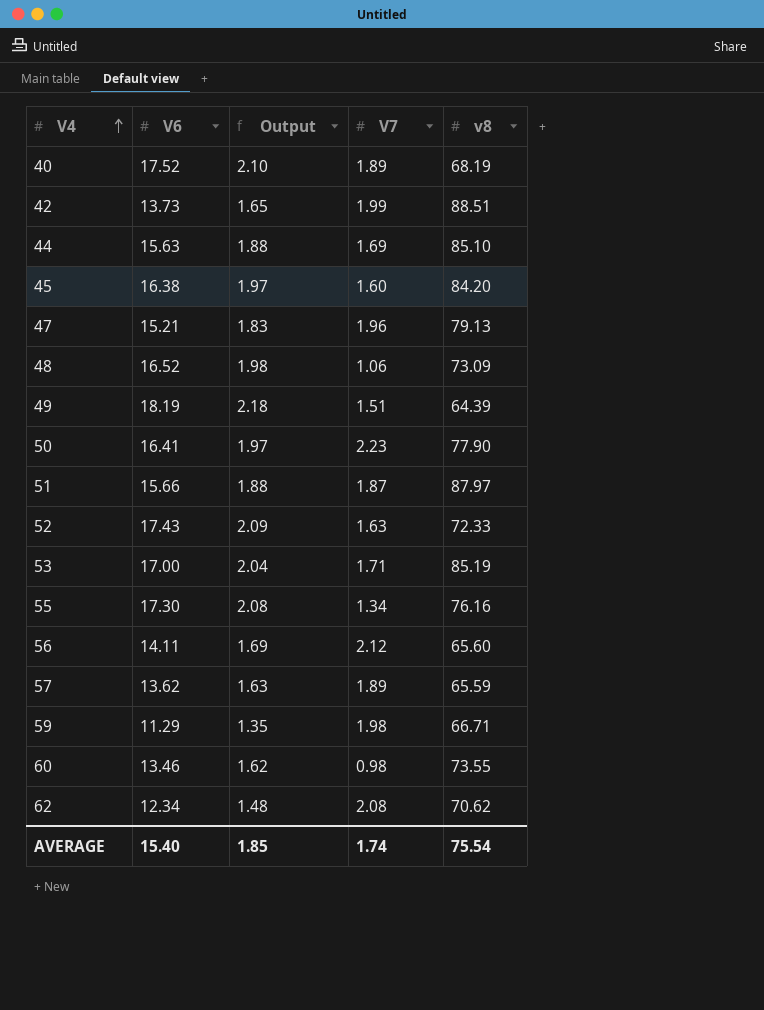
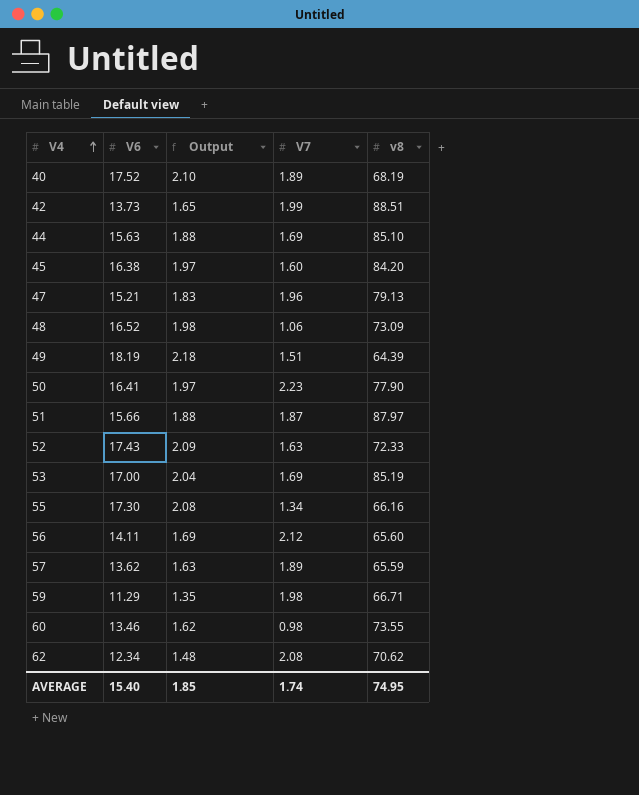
53 | V7: 1.71 -> 1.69
55 | v8: 76.16 -> 66.16
AVERAGE | v8: 75.54 -> 74.95

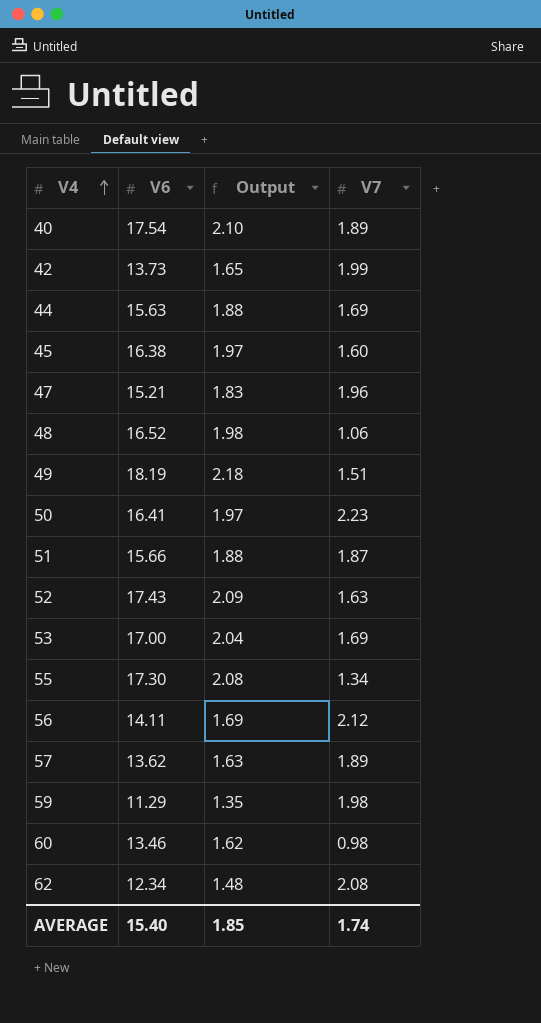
column v8 | position: 5 -> none
40 | V6: 17.52 -> 17.54

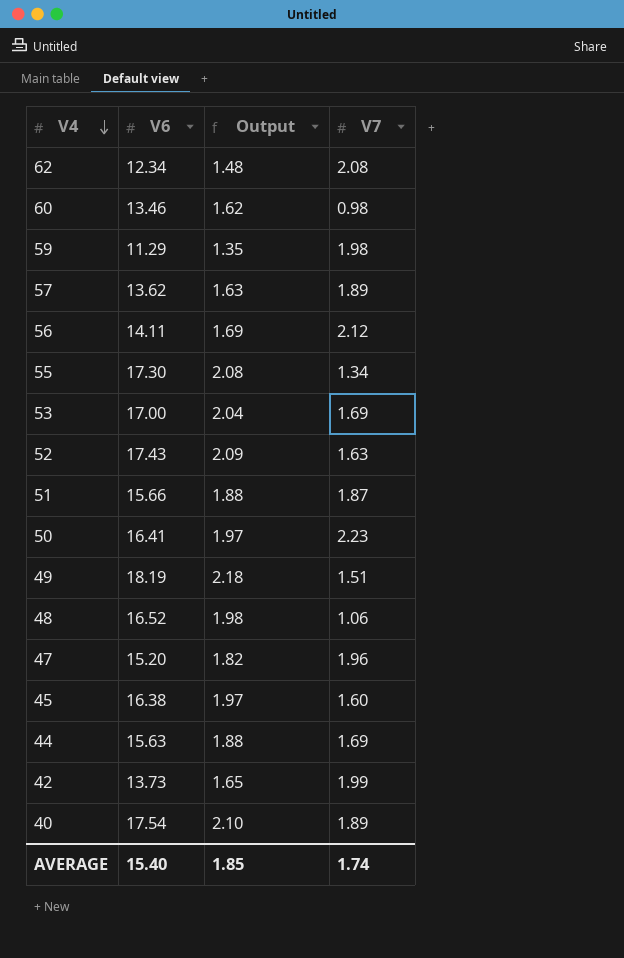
row order: V4 ascending -> V4 descending
47 | V6: 15.21 -> 15.20
47 | Output: 1.83 -> 1.82

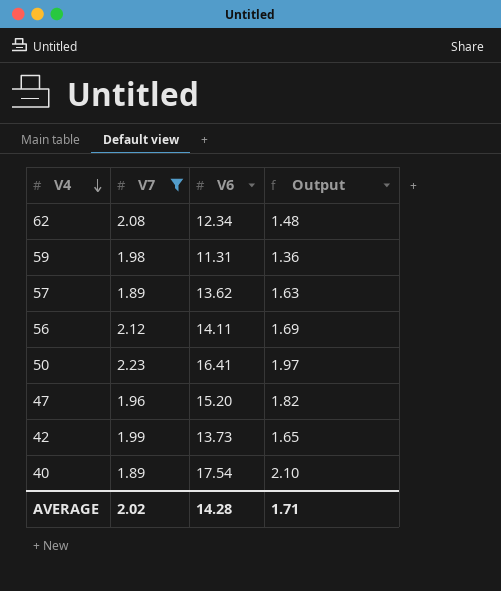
filter: none -> V7 >= 1.89
column V7 | position: 4 -> 2
59 | V6: 11.29 -> 11.31
59 | Output: 1.35 -> 1.36
AVERAGE | V7: 1.74 -> 2.02
AVERAGE | V6: 15.40 -> 14.28
AVERAGE | Output: 1.85 -> 1.71

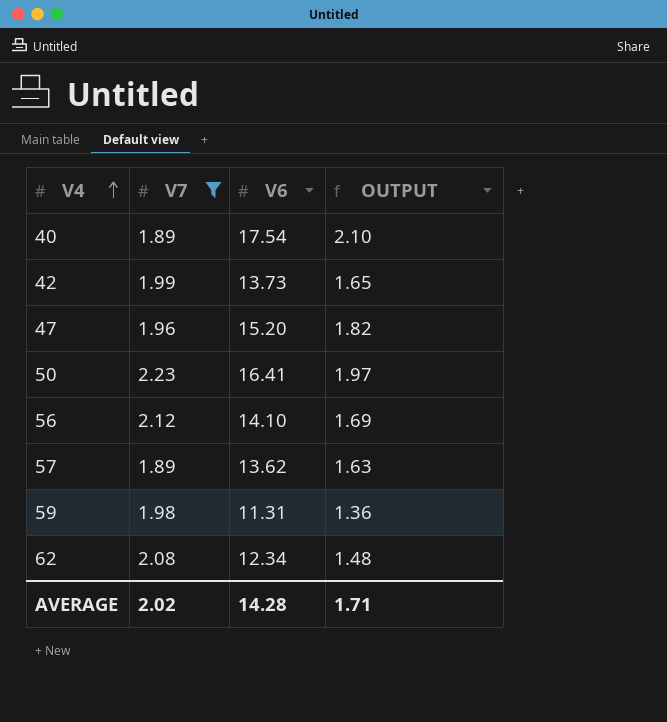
row order: V4 descending -> V4 ascending
column name: Output -> OUTPUT
56 | V6: 14.11 -> 14.10

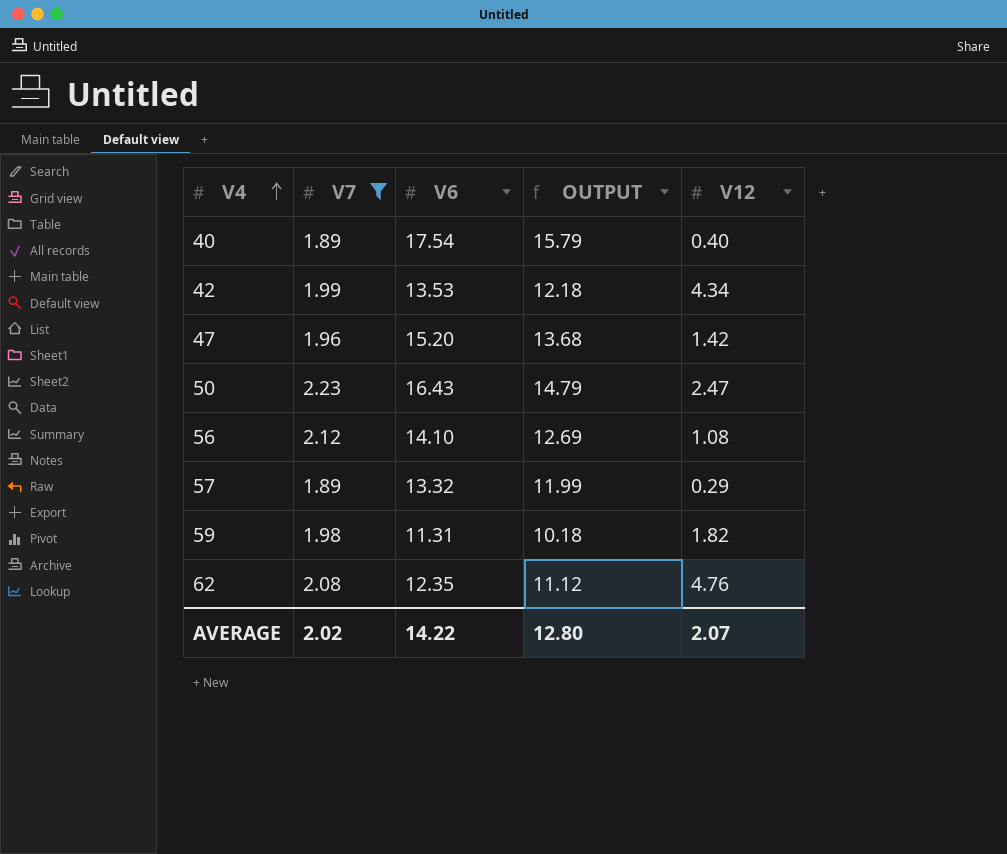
column OUTPUT | formula: [V6] * 0.12 -> [V6] * 0.9
column V12 | position: none -> 5
42 | V6: 13.73 -> 13.53
50 | V6: 16.41 -> 16.43
57 | V6: 13.62 -> 13.32
62 | V6: 12.34 -> 12.35
AVERAGE | V6: 14.28 -> 14.22
AVERAGE | OUTPUT: 1.71 -> 12.80

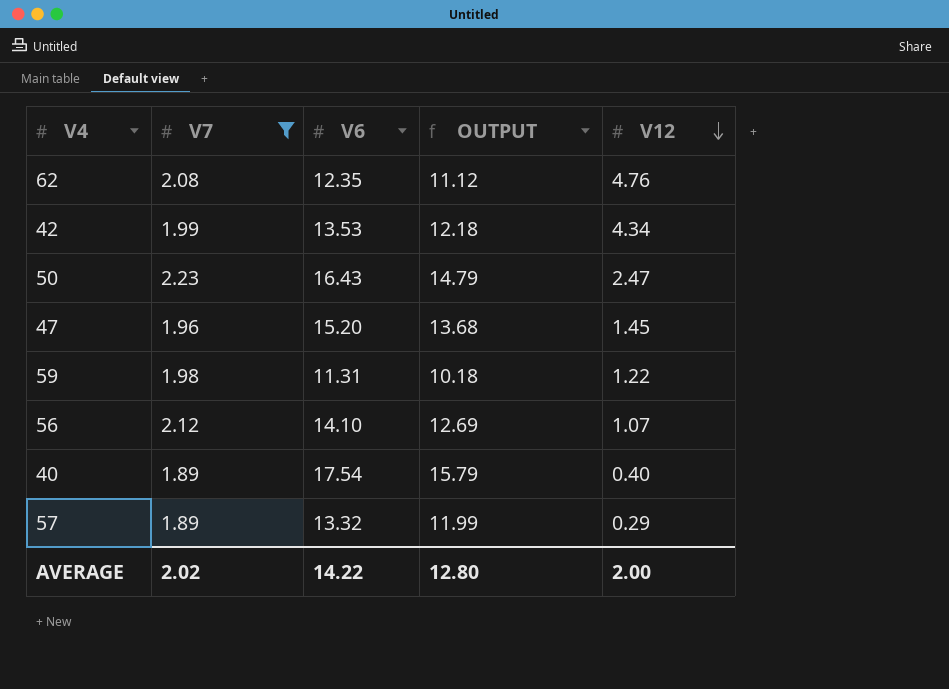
row order: V4 ascending -> V12 descending
47 | V12: 1.42 -> 1.45
59 | V12: 1.82 -> 1.22
56 | V12: 1.08 -> 1.07
AVERAGE | V12: 2.07 -> 2.00

